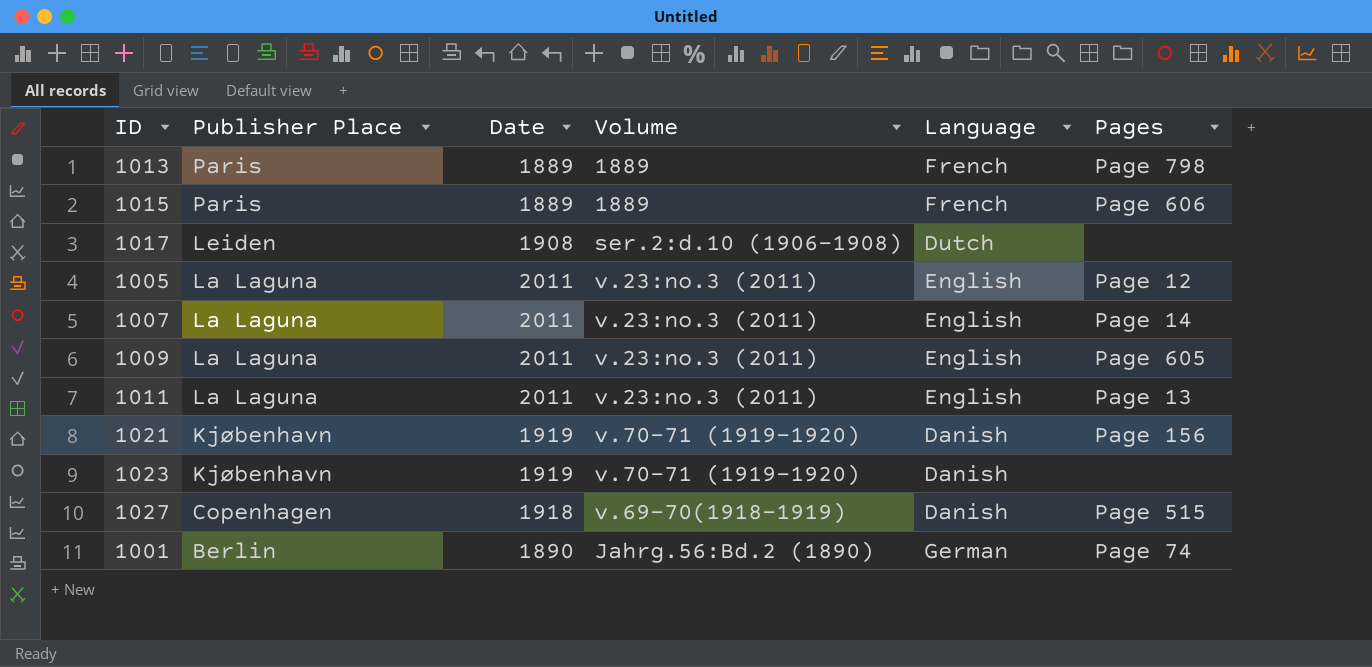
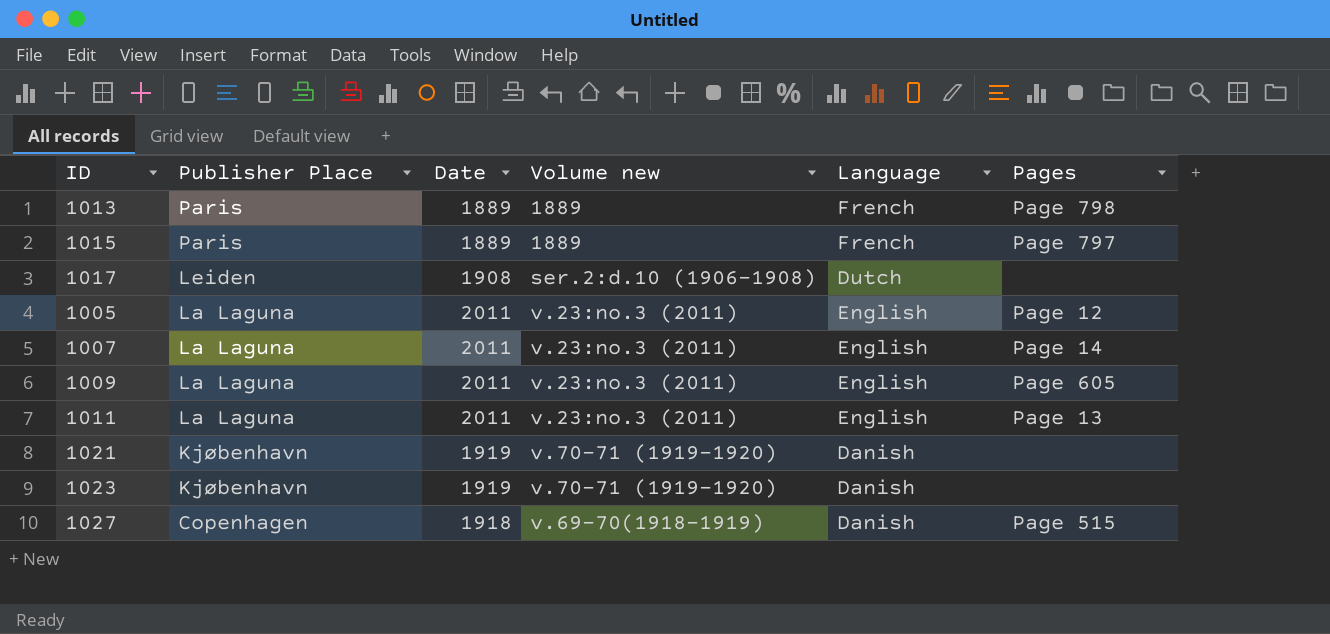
column name: Volume -> Volume new
row 1001: Berlin | 1890 | Jahrg.56:Bd.2 (1890) | German | Page 74 -> none
1015 | Pages: Page 606 -> Page 797
1021 | Pages: Page 156 -> none

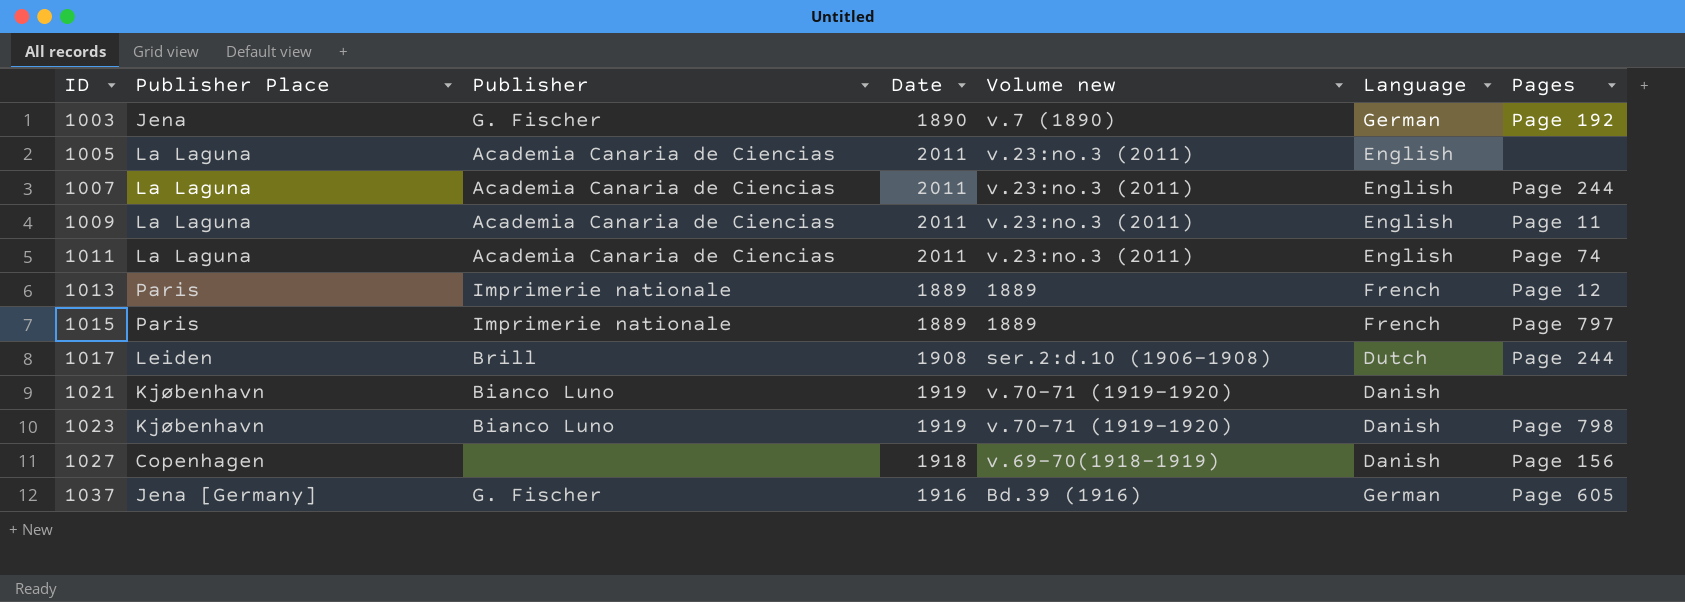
row order: Publisher Place descending -> ID ascending
column Publisher | position: none -> 3
row 1003: none -> Jena | G. Fischer | 1890 | v.7 (1890) | German | Page 192
1005 | Pages: Page 12 -> none
1007 | Pages: Page 14 -> Page 244
1009 | Pages: Page 605 -> Page 11
1011 | Pages: Page 13 -> Page 74
1013 | Pages: Page 798 -> Page 12
1017 | Pages: none -> Page 244
1023 | Pages: none -> Page 798
1027 | Pages: Page 515 -> Page 156
row 1037: none -> Jena [Germany] | G. Fischer | 1916 | Bd.39 (1916) | German | Page 605

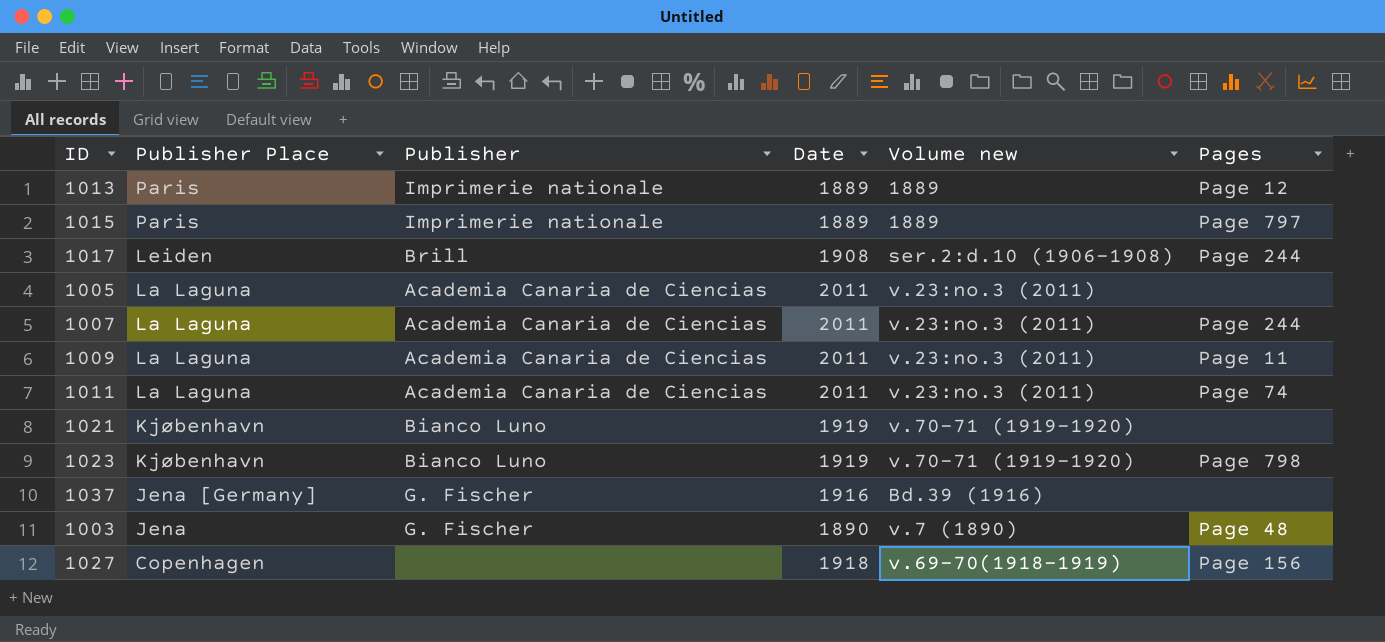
row order: ID ascending -> Publisher Place descending
column Language | position: 6 -> none
1037 | Pages: Page 605 -> none
1003 | Pages: Page 192 -> Page 48

